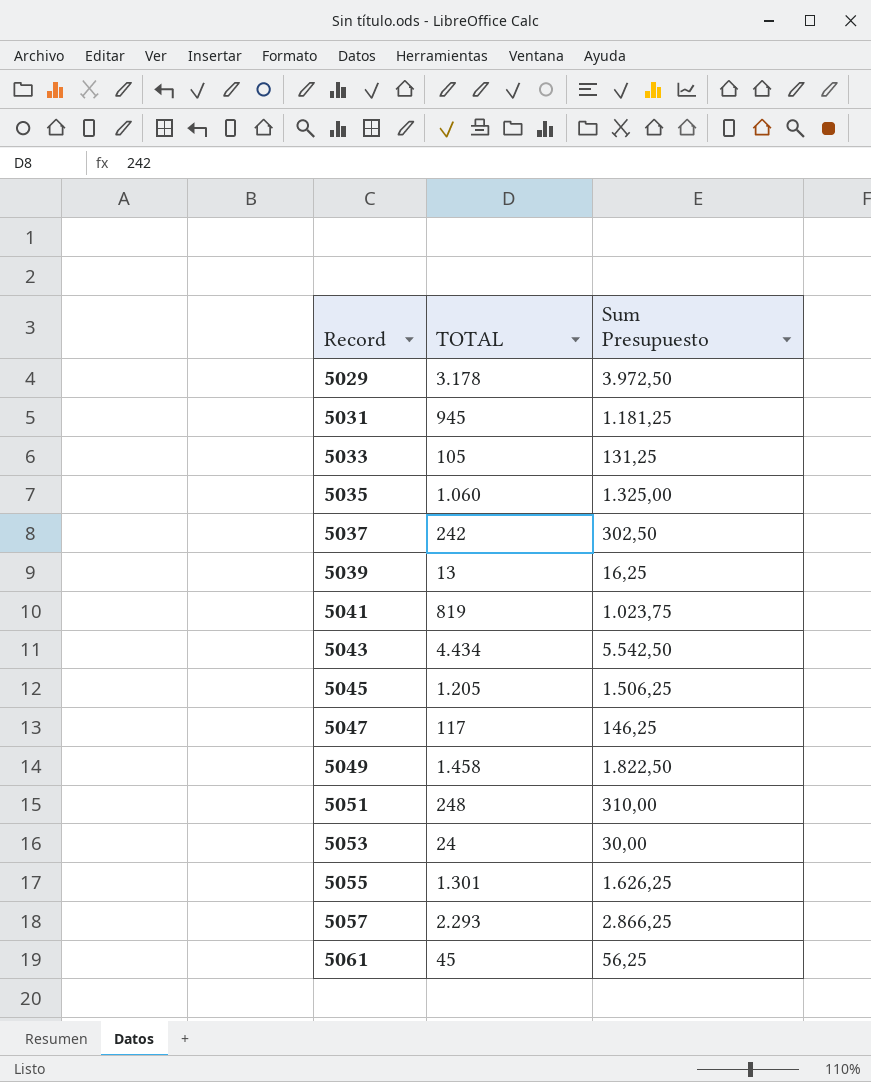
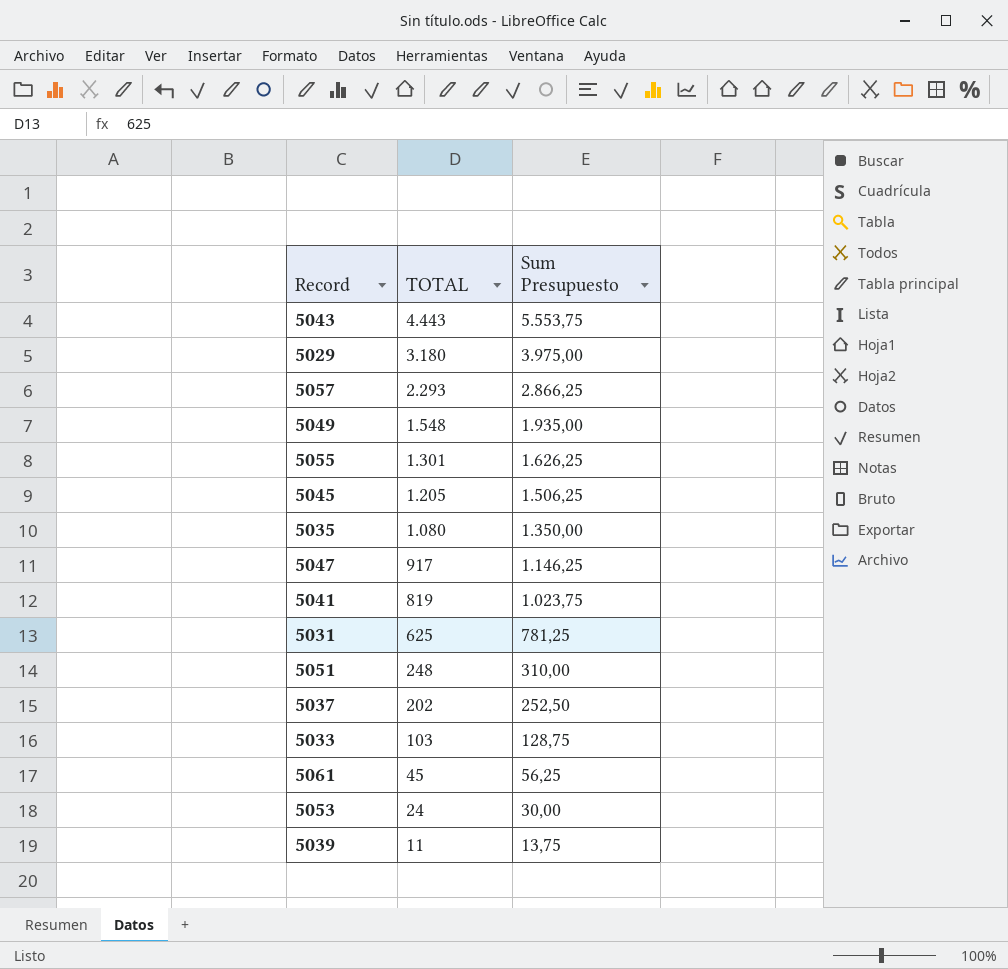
row order: Record ascending -> TOTAL descending
5043 | TOTAL: 4.434 -> 4.443
5043 | Sum Presupuesto: 5.542,50 -> 5.553,75
5029 | TOTAL: 3.178 -> 3.180
5029 | Sum Presupuesto: 3.972,50 -> 3.975,00
5049 | TOTAL: 1.458 -> 1.548
5049 | Sum Presupuesto: 1.822,50 -> 1.935,00
5035 | TOTAL: 1.060 -> 1.080
5035 | Sum Presupuesto: 1.325,00 -> 1.350,00
5047 | TOTAL: 117 -> 917
5047 | Sum Presupuesto: 146,25 -> 1.146,25
5031 | TOTAL: 945 -> 625
5031 | Sum Presupuesto: 1.181,25 -> 781,25
5037 | TOTAL: 242 -> 202
5037 | Sum Presupuesto: 302,50 -> 252,50
5033 | TOTAL: 105 -> 103
5033 | Sum Presupuesto: 131,25 -> 128,75
5039 | TOTAL: 13 -> 11
5039 | Sum Presupuesto: 16,25 -> 13,75

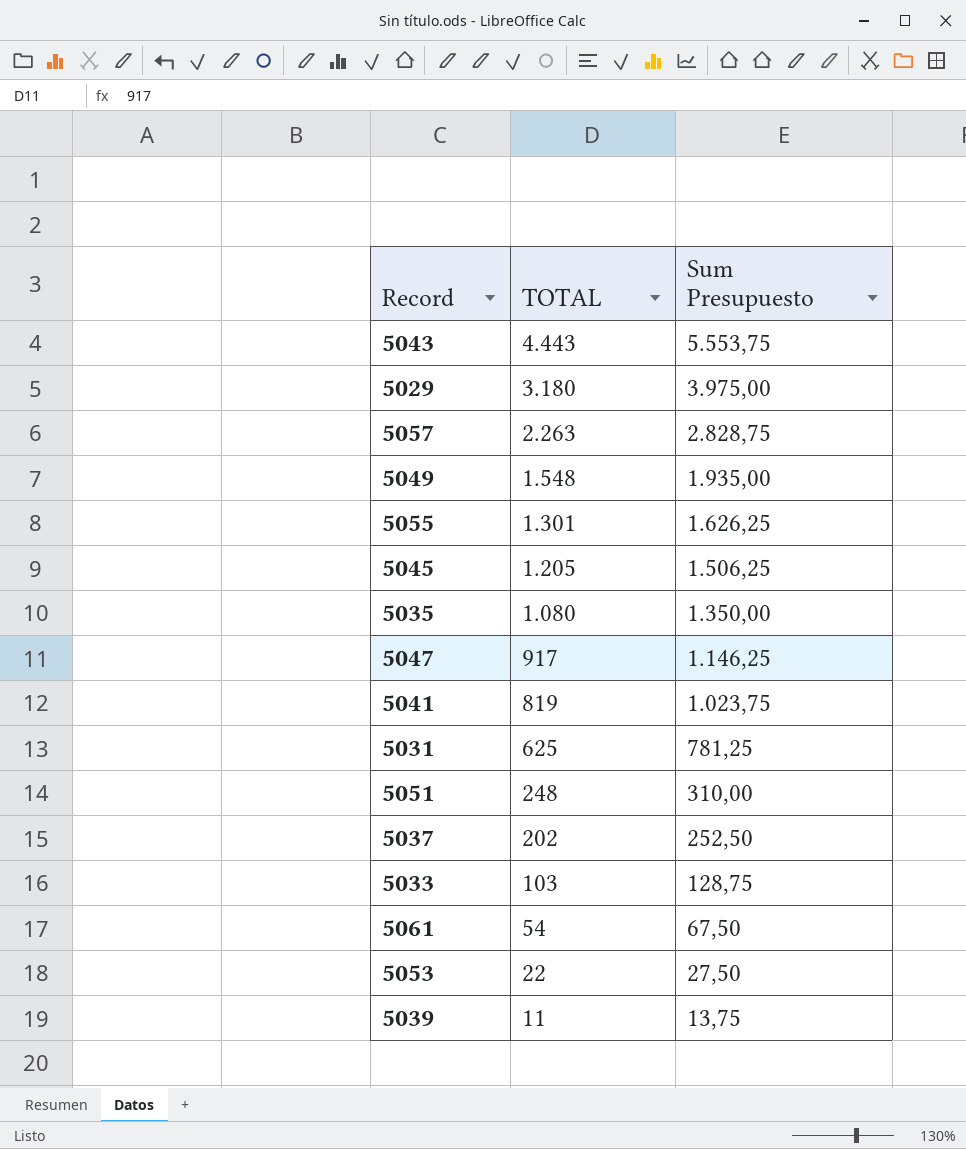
5057 | TOTAL: 2.293 -> 2.263
5057 | Sum Presupuesto: 2.866,25 -> 2.828,75
5061 | TOTAL: 45 -> 54
5061 | Sum Presupuesto: 56,25 -> 67,50
5053 | TOTAL: 24 -> 22
5053 | Sum Presupuesto: 30,00 -> 27,50

